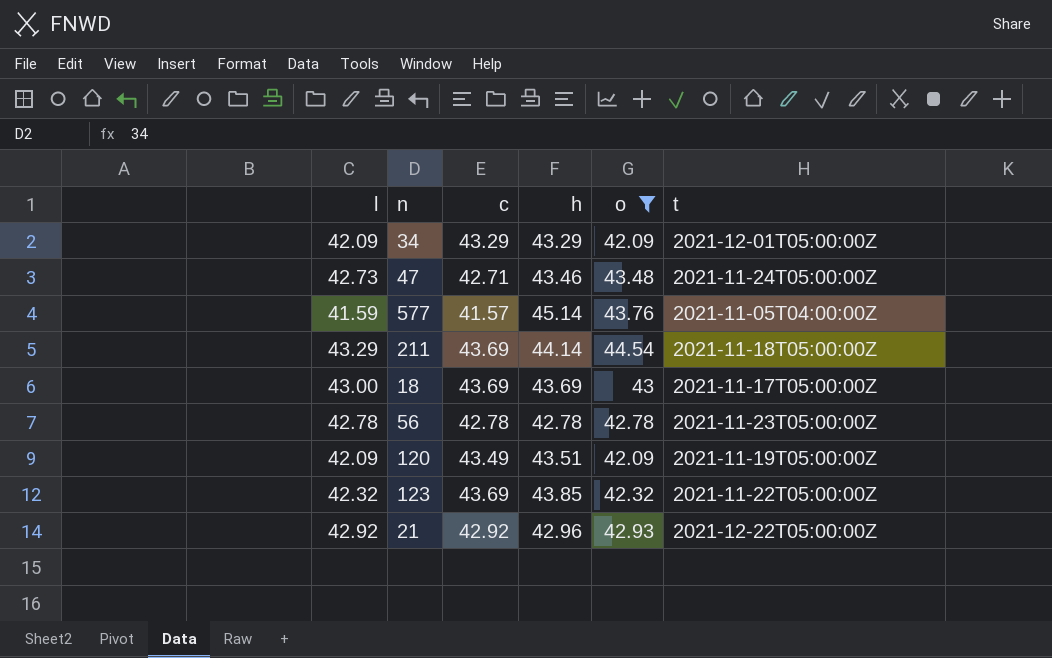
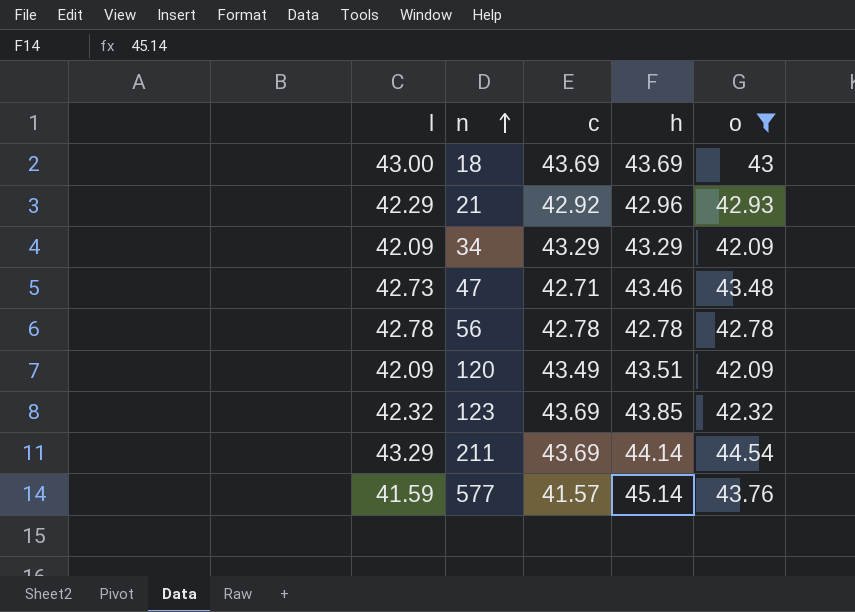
row order: none -> n ascending
column t | position: 6 -> none
21 | l: 42.92 -> 42.29

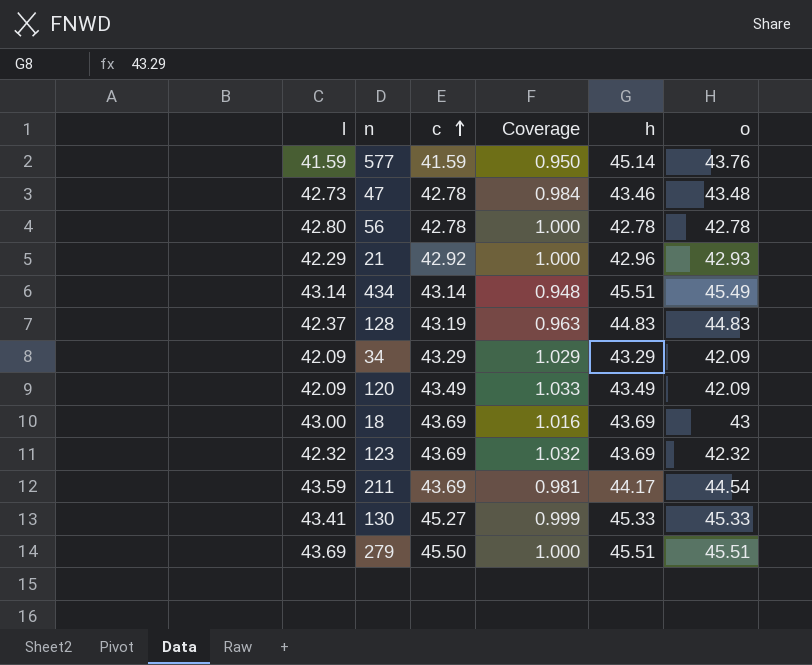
filter: o <= 44.54 -> none
row order: n ascending -> c ascending
column Coverage | formula: none -> [c] / [o]
577 | c: 41.57 -> 41.59
47 | c: 42.71 -> 42.78
56 | l: 42.78 -> 42.80
120 | h: 43.51 -> 43.49
123 | h: 43.85 -> 43.69
211 | l: 43.29 -> 43.59
211 | h: 44.14 -> 44.17

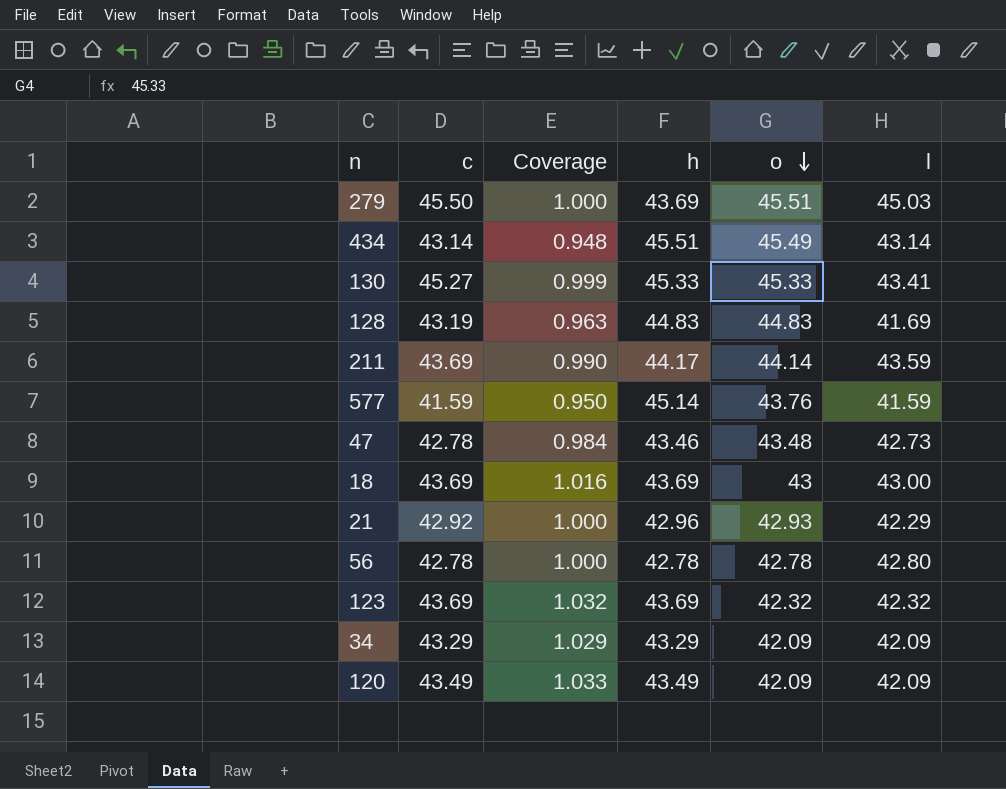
row order: c ascending -> o descending
column l | position: 1 -> 6
279 | h: 45.51 -> 43.69
279 | l: 43.69 -> 45.03
128 | l: 42.37 -> 41.69
211 | Coverage: 0.981 -> 0.990
211 | o: 44.54 -> 44.14

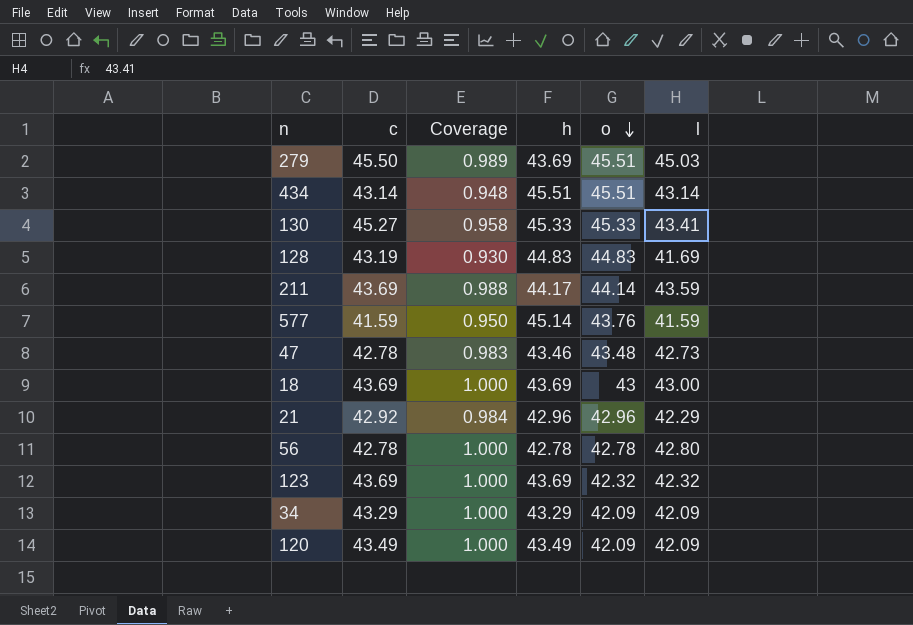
column Coverage | formula: [c] / [o] -> [l] / [o]
434 | o: 45.49 -> 45.51
21 | o: 42.93 -> 42.96

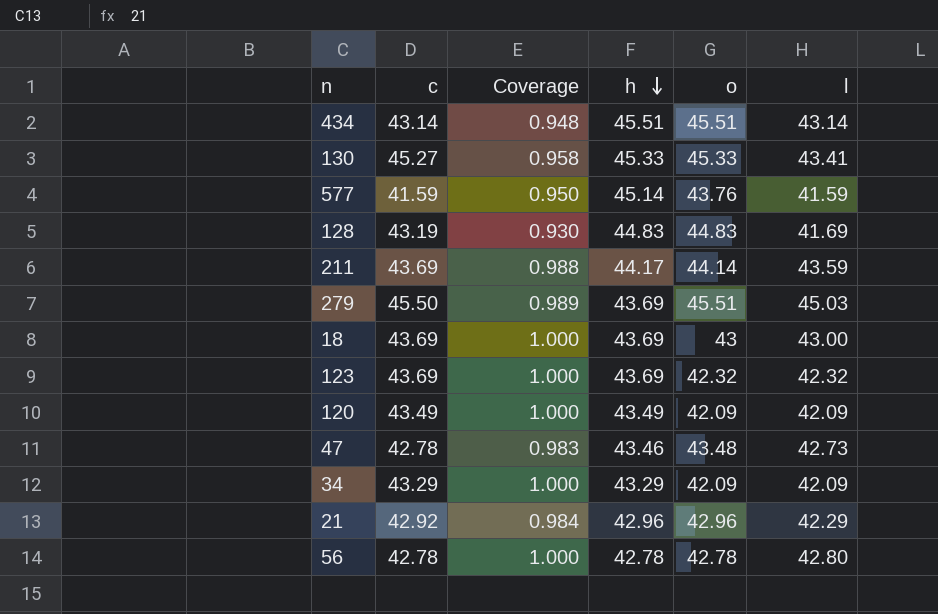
row order: o descending -> h descending

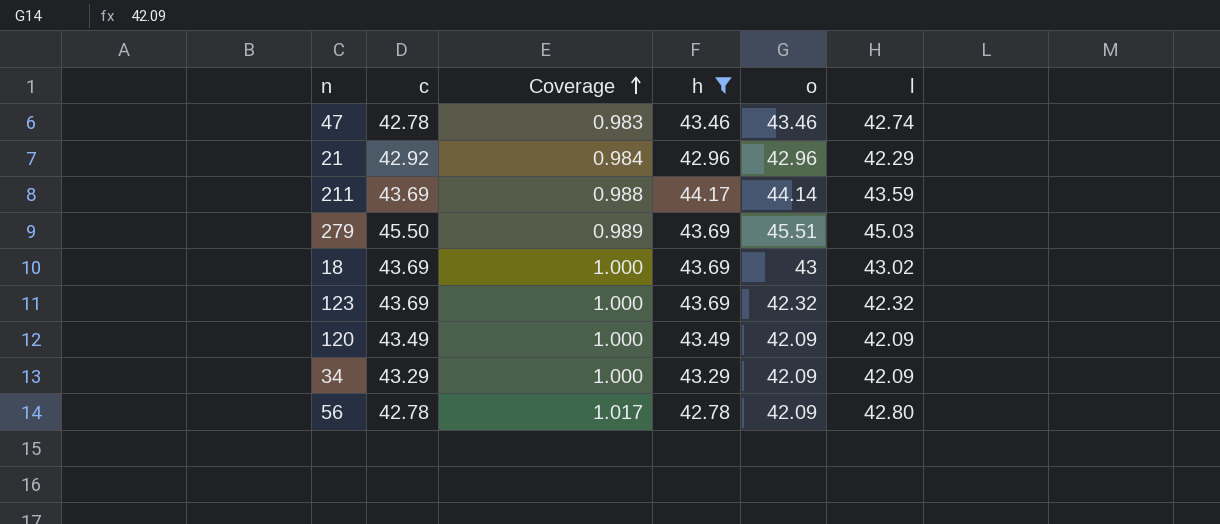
filter: none -> h <= 44.17
row order: h descending -> Coverage ascending
47 | o: 43.48 -> 43.46
47 | l: 42.73 -> 42.74
18 | l: 43.00 -> 43.02
56 | Coverage: 1.000 -> 1.017
56 | o: 42.78 -> 42.09

